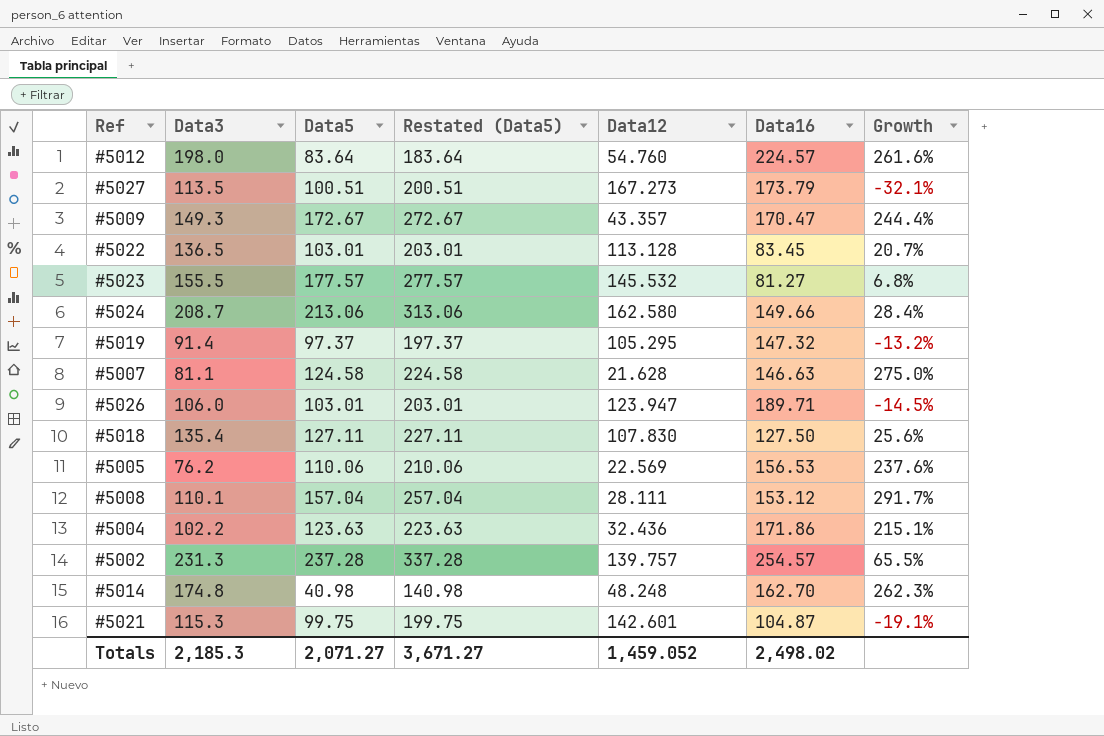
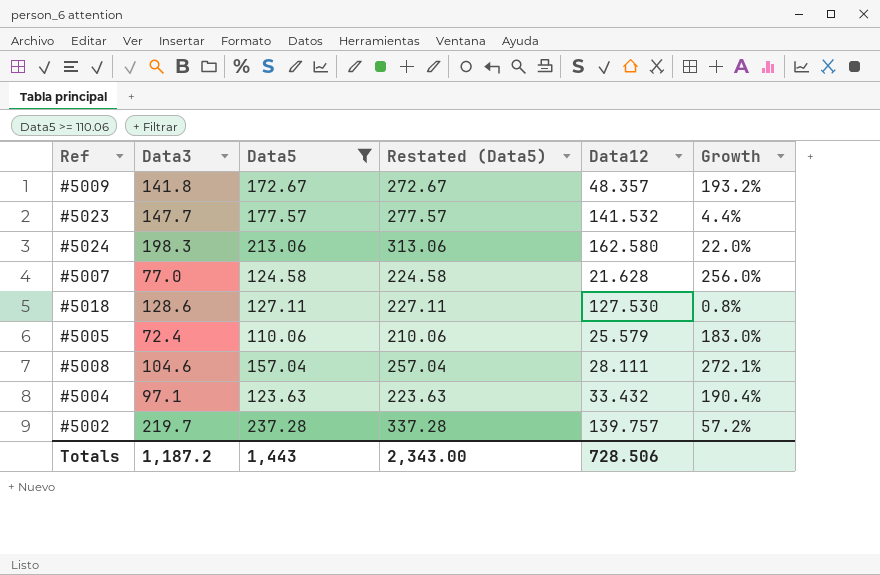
filter: none -> Data5 >= 110.06
column Data16 | position: 6 -> none
#5009 | Data3: 149.3 -> 141.8
#5009 | Data12: 43.357 -> 48.357
#5009 | Growth: 244.4% -> 193.2%
#5023 | Data3: 155.5 -> 147.7
#5023 | Data12: 145.532 -> 141.532
#5023 | Growth: 6.8% -> 4.4%
#5024 | Data3: 208.7 -> 198.3
#5024 | Growth: 28.4% -> 22.0%
#5007 | Data3: 81.1 -> 77.0
#5007 | Growth: 275.0% -> 256.0%
#5018 | Data3: 135.4 -> 128.6
#5018 | Data12: 107.830 -> 127.530
#5018 | Growth: 25.6% -> 0.8%
#5005 | Data3: 76.2 -> 72.4
#5005 | Data12: 22.569 -> 25.579
#5005 | Growth: 237.6% -> 183.0%
#5008 | Data3: 110.1 -> 104.6
#5008 | Growth: 291.7% -> 272.1%
#5004 | Data3: 102.2 -> 97.1
#5004 | Data12: 32.436 -> 33.432
#5004 | Growth: 215.1% -> 190.4%
#5002 | Data3: 231.3 -> 219.7
#5002 | Growth: 65.5% -> 57.2%
Totals | Data3: 2,185.3 -> 1,187.2
Totals | Data5: 2,071.27 -> 1,443
Totals | Restated (Data5): 3,671.27 -> 2,343.00
Totals | Data12: 1,459.052 -> 728.506

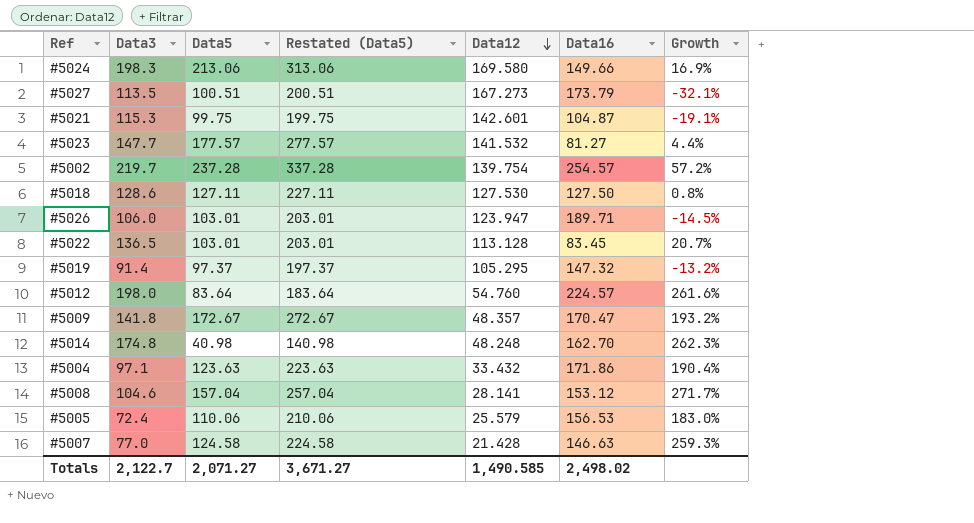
filter: Data5 >= 110.06 -> none
row order: none -> Data12 descending
column Data16 | position: none -> 6
#5024 | Data12: 162.580 -> 169.580
#5024 | Growth: 22.0% -> 16.9%
#5002 | Data12: 139.757 -> 139.754
#5008 | Data12: 28.111 -> 28.141
#5008 | Growth: 272.1% -> 271.7%
#5007 | Data12: 21.628 -> 21.428
#5007 | Growth: 256.0% -> 259.3%
Totals | Data3: 1,187.2 -> 2,122.7
Totals | Data5: 1,443 -> 2,071.27
Totals | Restated (Data5): 2,343.00 -> 3,671.27
Totals | Data12: 728.506 -> 1,490.585

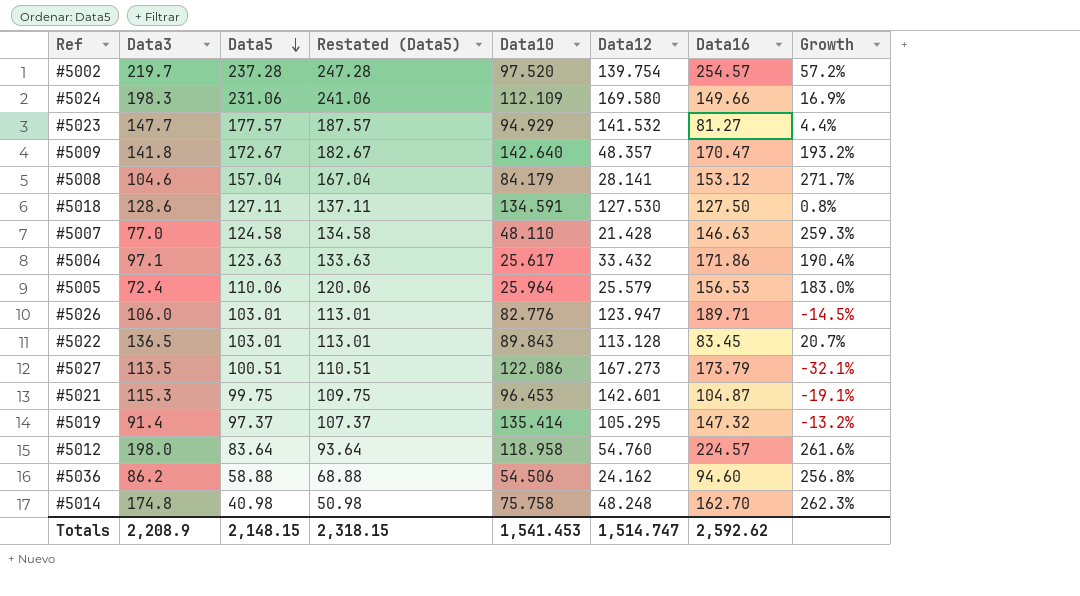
row order: Data12 descending -> Data5 descending
column Restated (Data5) | formula: [Data5] + 100 -> [Data5] + 10
column Data10 | position: none -> 5
#5024 | Data5: 213.06 -> 231.06
row #5036: none -> 86.2 | 58.88 | 68.88 | 54.506 | 24.162 | 94.60 | 256.8%
Totals | Data3: 2,122.7 -> 2,208.9
Totals | Data5: 2,071.27 -> 2,148.15
Totals | Restated (Data5): 3,671.27 -> 2,318.15
Totals | Data12: 1,490.585 -> 1,514.747
Totals | Data16: 2,498.02 -> 2,592.62

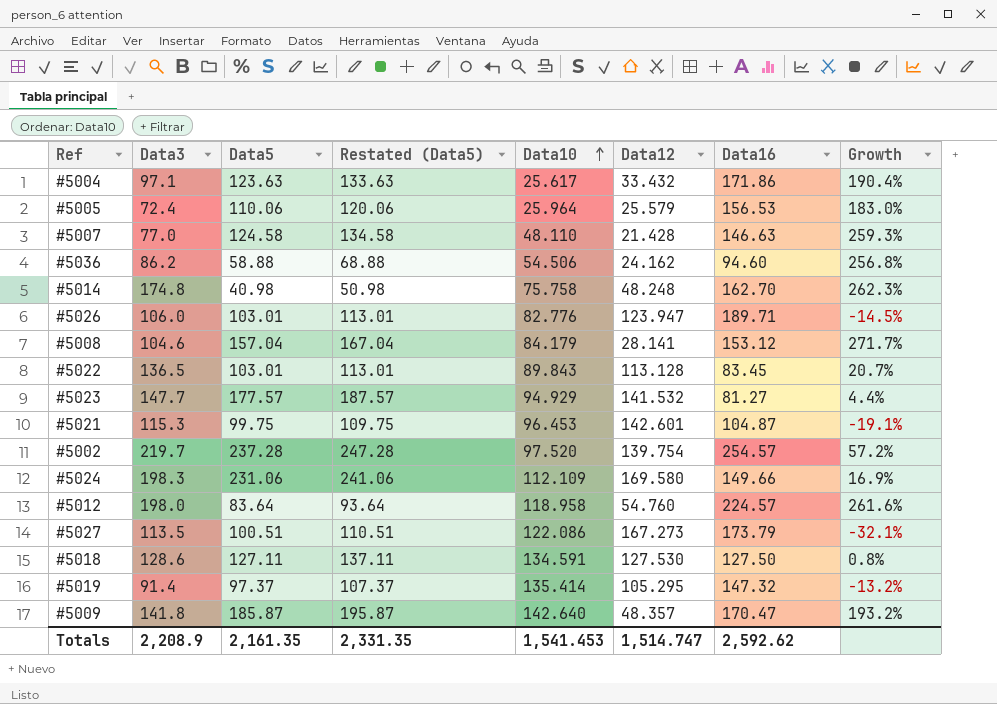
row order: Data5 descending -> Data10 ascending
#5009 | Data5: 172.67 -> 185.87
#5009 | Restated (Data5): 182.67 -> 195.87
Totals | Data5: 2,148.15 -> 2,161.35
Totals | Restated (Data5): 2,318.15 -> 2,331.35

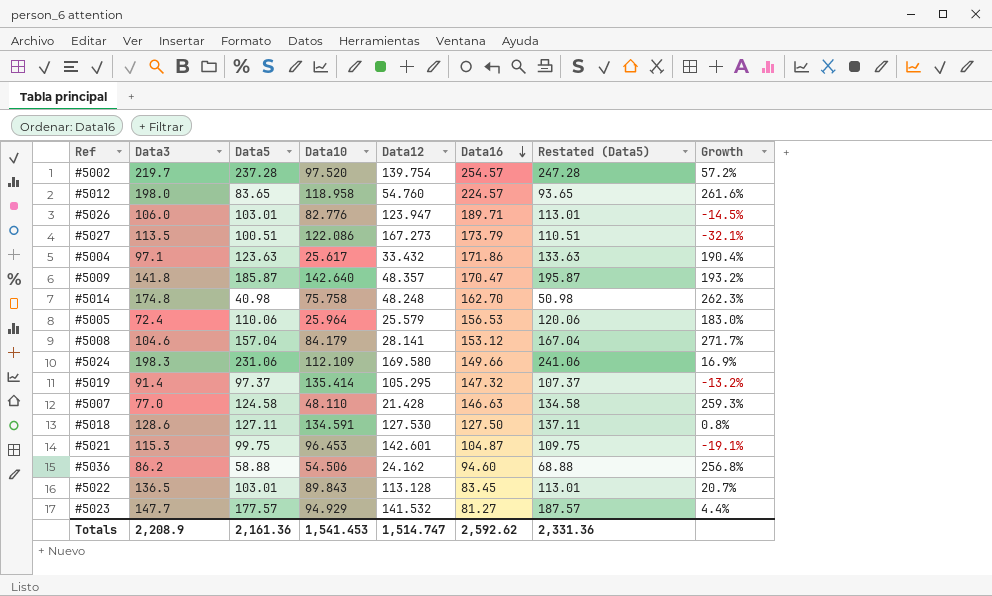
row order: Data10 ascending -> Data16 descending
column Restated (Data5) | position: 4 -> 7
#5012 | Data5: 83.64 -> 83.65
#5012 | Restated (Data5): 93.64 -> 93.65
Totals | Data5: 2,161.35 -> 2,161.36
Totals | Restated (Data5): 2,331.35 -> 2,331.36

